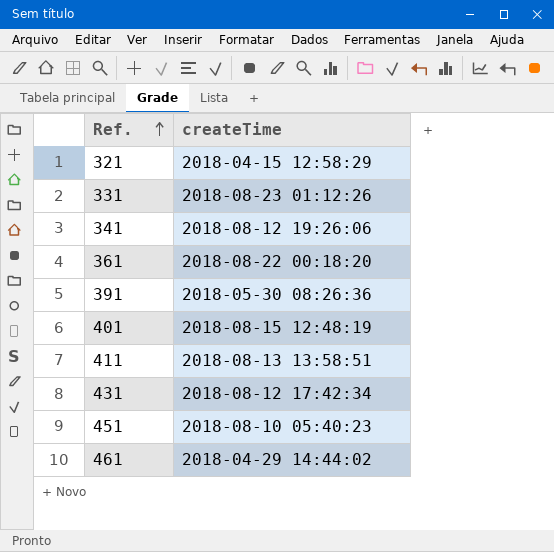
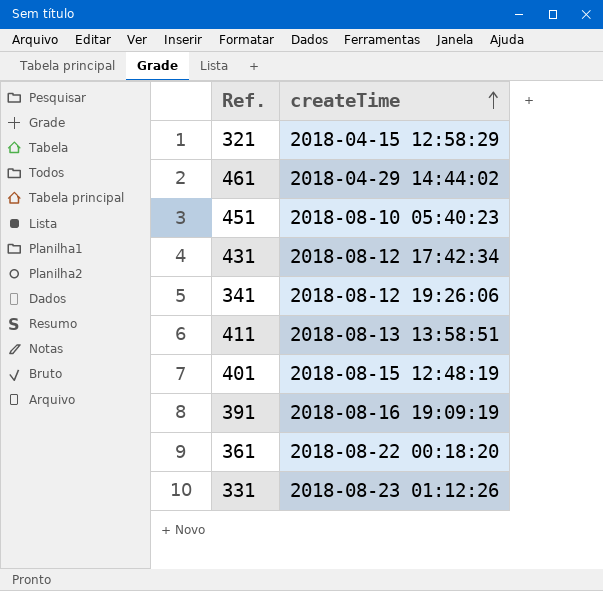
row order: Ref. ascending -> createTime ascending
391 | createTime: 2018-05-30 08:26:36 -> 2018-08-16 19:09:19

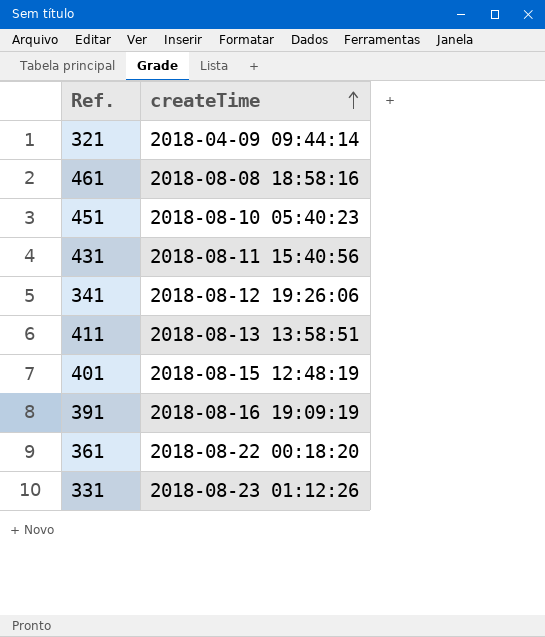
321 | createTime: 2018-04-15 12:58:29 -> 2018-04-09 09:44:14
461 | createTime: 2018-04-29 14:44:02 -> 2018-08-08 18:58:16
431 | createTime: 2018-08-12 17:42:34 -> 2018-08-11 15:40:56

